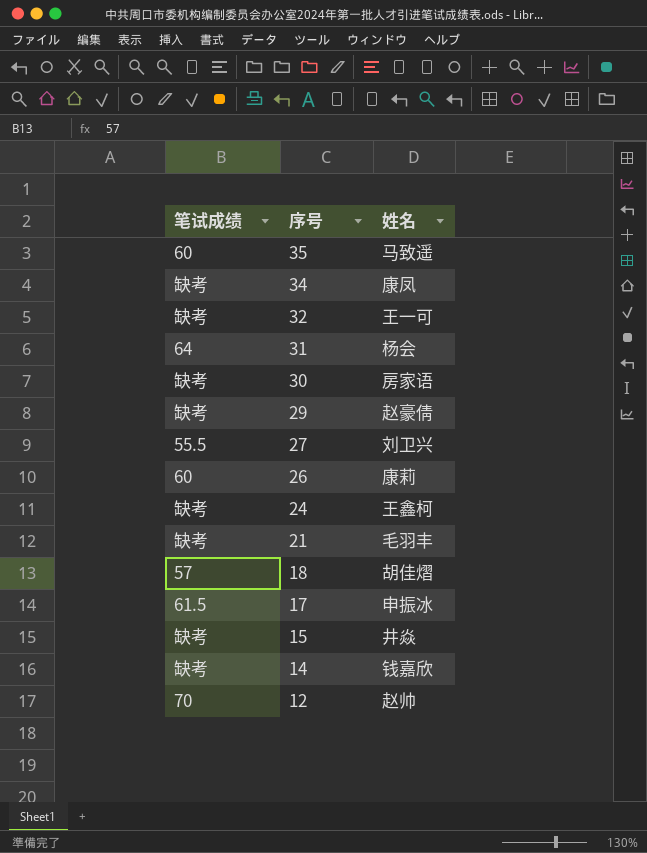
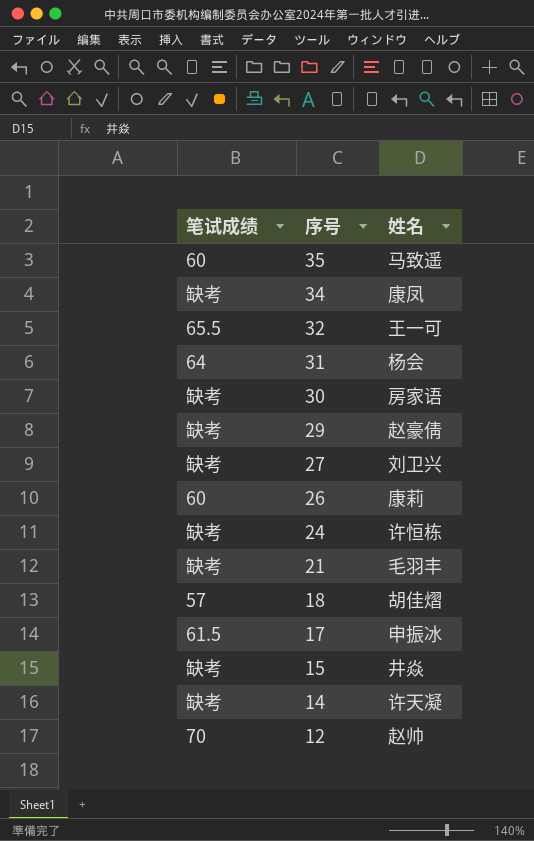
32 | 笔试成绩: 缺考 -> 65.5
27 | 笔试成绩: 55.5 -> 缺考
24 | 姓名: 王鑫柯 -> 许恒栋
14 | 姓名: 钱嘉欣 -> 许天凝

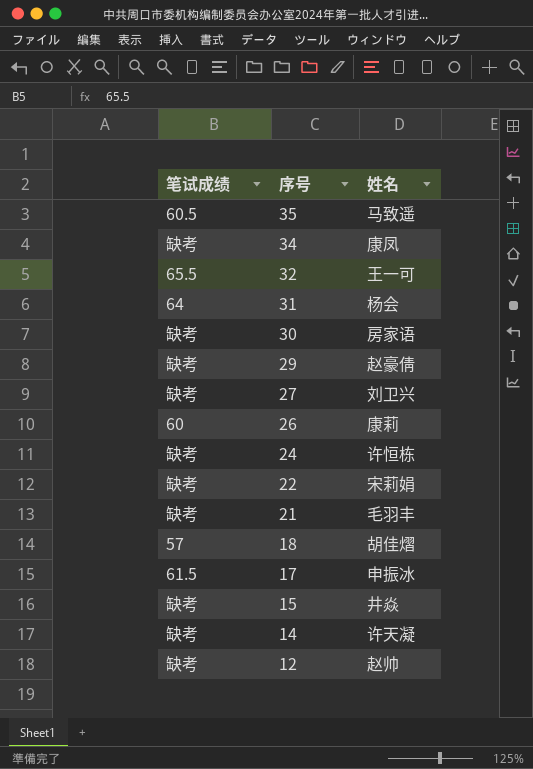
35 | 笔试成绩: 60 -> 60.5
row 22: none -> 缺考 | 宋莉娟
12 | 笔试成绩: 70 -> 缺考

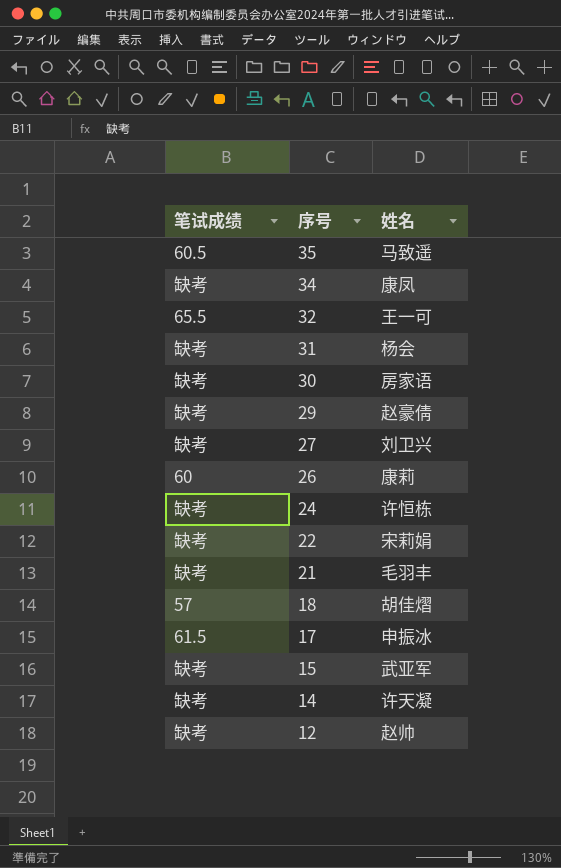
31 | 笔试成绩: 64 -> 缺考
15 | 姓名: 井焱 -> 武亚军

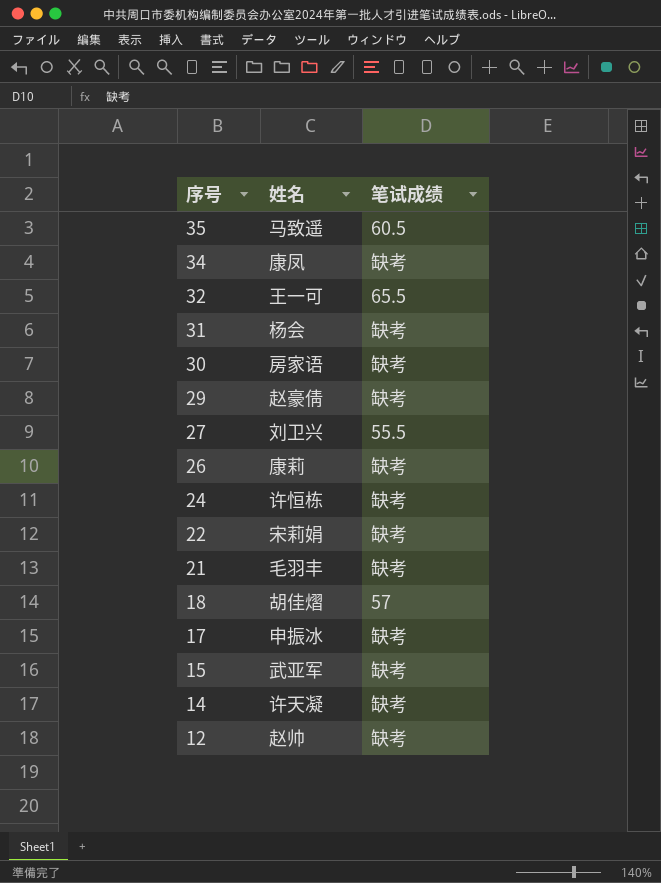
column 笔试成绩 | position: 1 -> 3
27 | 笔试成绩: 缺考 -> 55.5
26 | 笔试成绩: 60 -> 缺考
17 | 笔试成绩: 61.5 -> 缺考

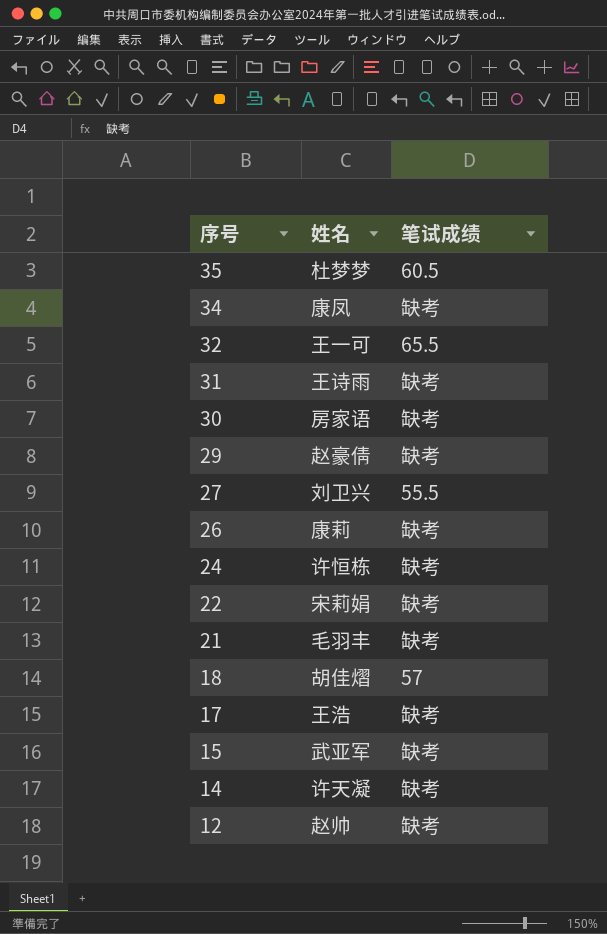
35 | 姓名: 马致遥 -> 杜梦梦
31 | 姓名: 杨会 -> 王诗雨
17 | 姓名: 申振冰 -> 王浩

